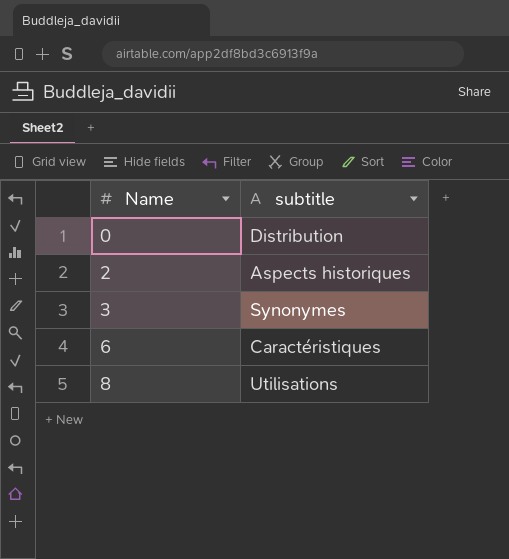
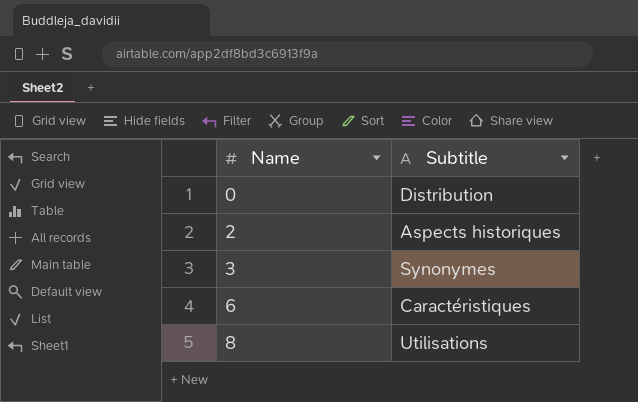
column name: subtitle -> Subtitle

